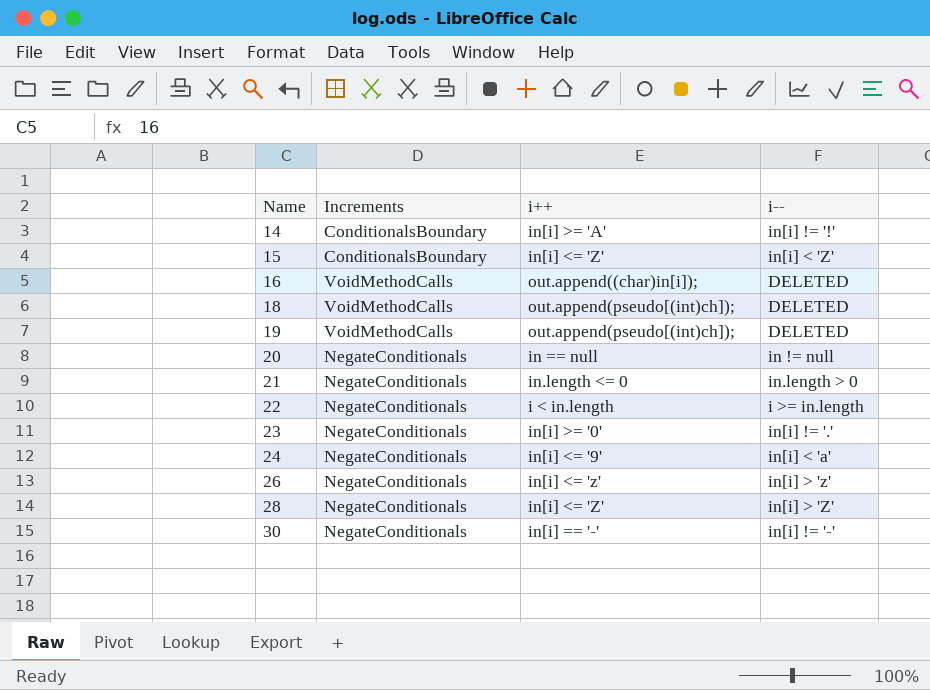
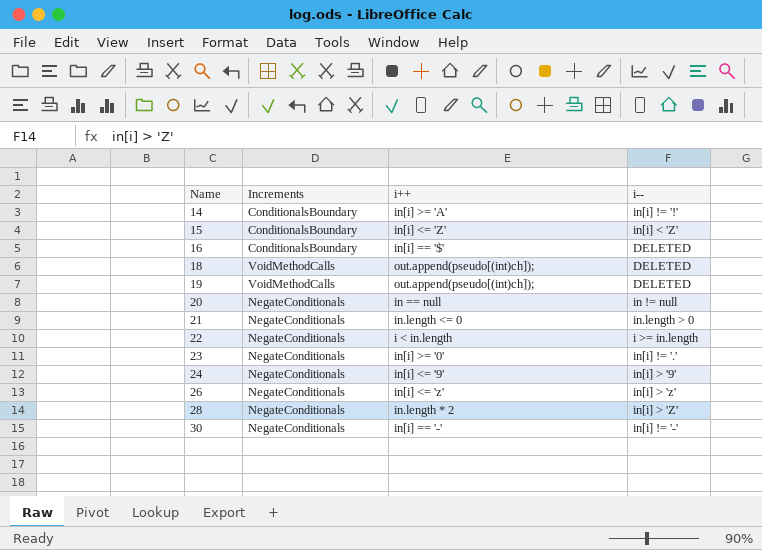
16 | Increments: VoidMethodCalls -> ConditionalsBoundary
16 | i++: out.append((char)in[i]); -> in[i] == '$'
24 | i--: in[i] < 'a' -> in[i] > '9'
28 | i++: in[i] <= 'Z' -> in.length * 2

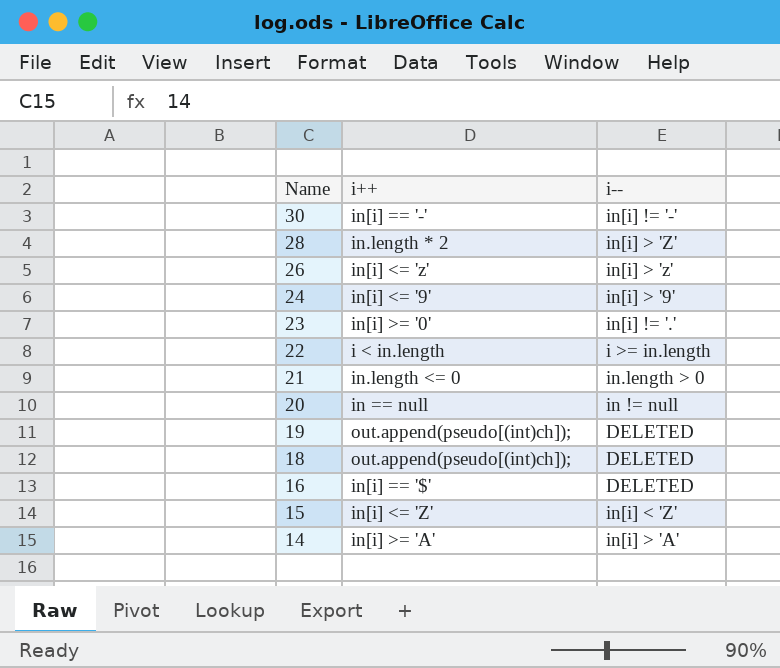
row order: Name ascending -> Name descending
column Increments | position: 2 -> none
14 | i--: in[i] != '!' -> in[i] > 'A'

